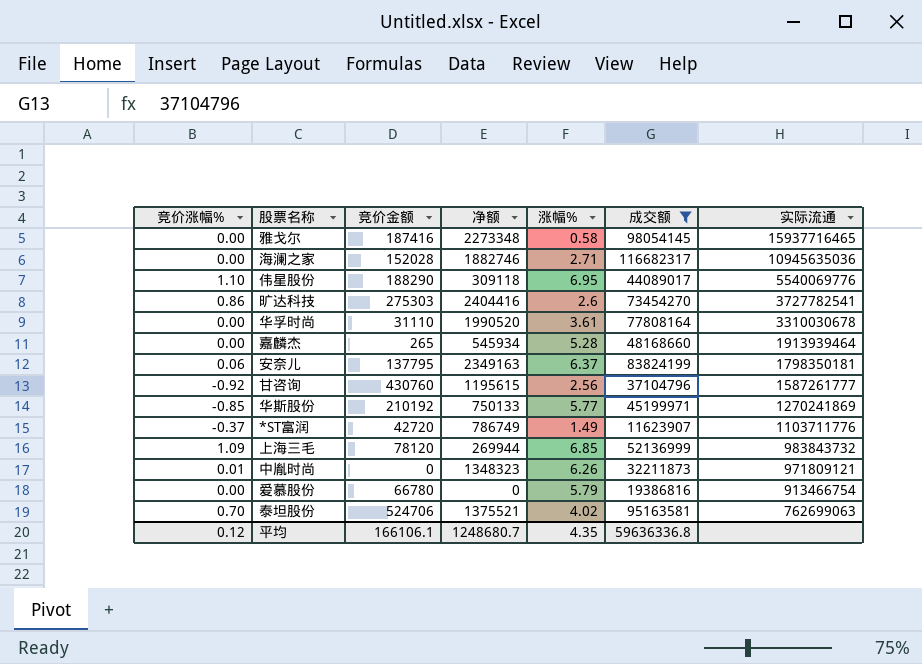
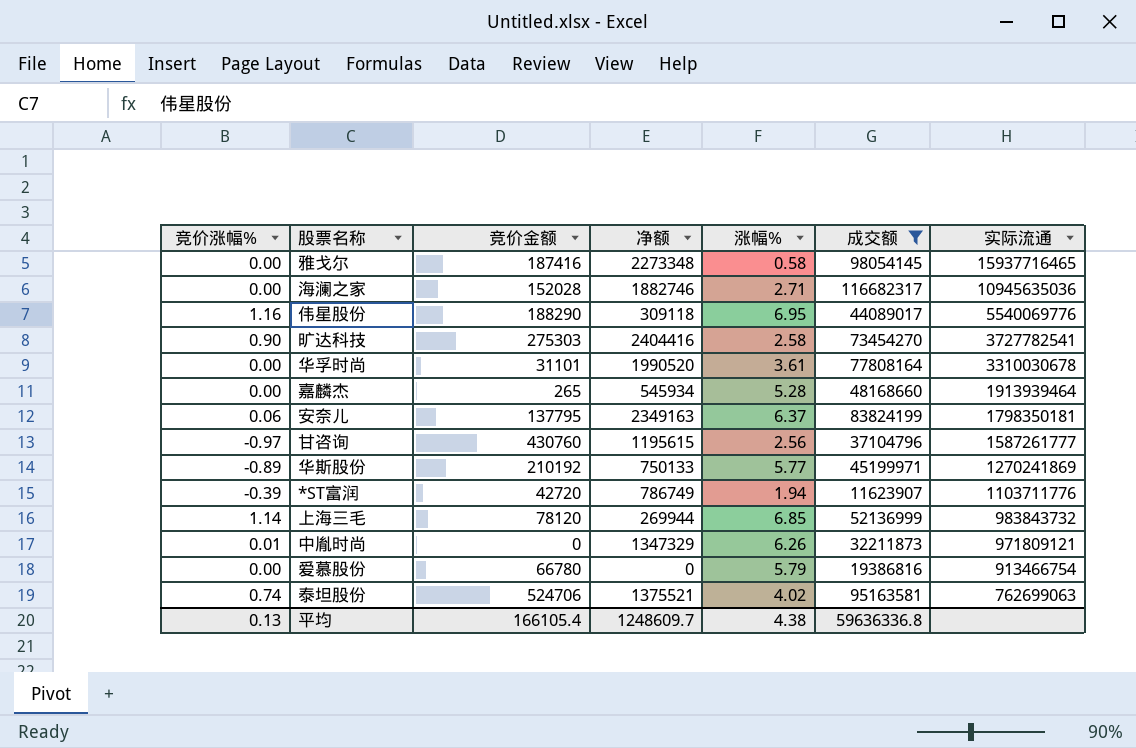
伟星股份 | 竞价涨幅%: 1.10 -> 1.16
旷达科技 | 竞价涨幅%: 0.86 -> 0.90
旷达科技 | 涨幅%: 2.6 -> 2.58
华孚时尚 | 竞价金额: 31110 -> 31101
甘咨询 | 竞价涨幅%: -0.92 -> -0.97
华斯股份 | 竞价涨幅%: -0.85 -> -0.89
*ST富润 | 竞价涨幅%: -0.37 -> -0.39
*ST富润 | 涨幅%: 1.49 -> 1.94
上海三毛 | 竞价涨幅%: 1.09 -> 1.14
中胤时尚 | 净额: 1348323 -> 1347329
泰坦股份 | 竞价涨幅%: 0.70 -> 0.74
平均 | 竞价涨幅%: 0.12 -> 0.13
平均 | 竞价金额: 166106.1 -> 166105.4
平均 | 净额: 1248680.7 -> 1248609.7
平均 | 涨幅%: 4.35 -> 4.38

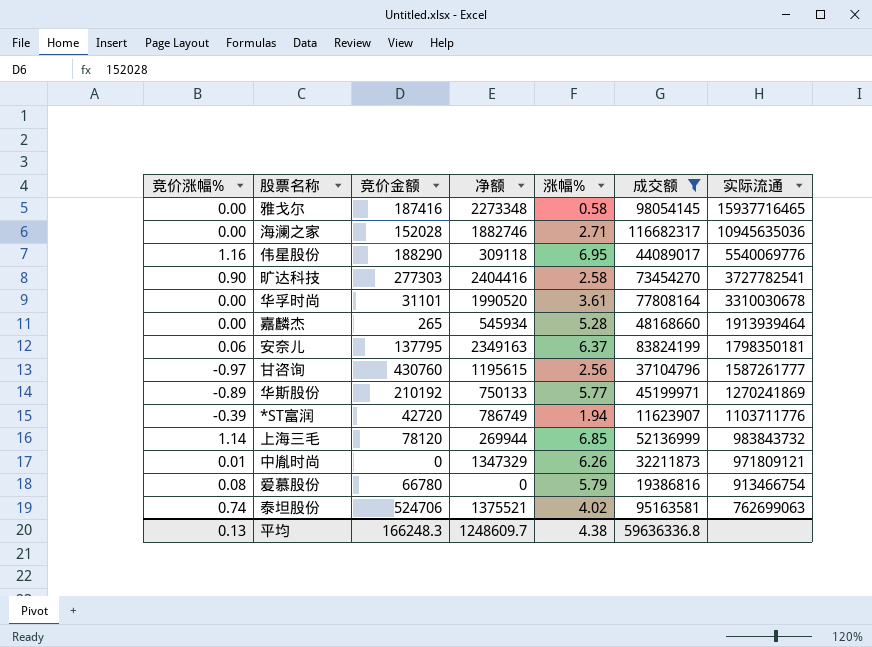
旷达科技 | 竞价金额: 275303 -> 277303
爱慕股份 | 竞价涨幅%: 0.00 -> 0.08
平均 | 竞价金额: 166105.4 -> 166248.3

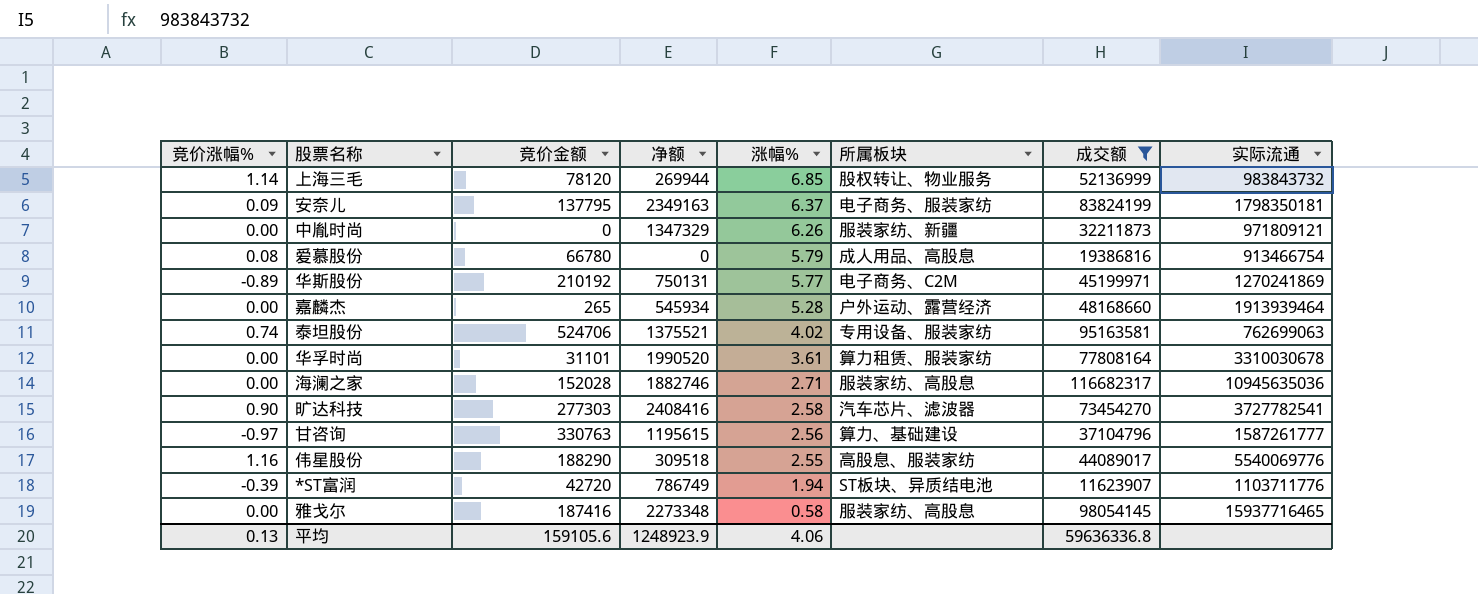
row order: 实际流通 descending -> 涨幅% descending
column 所属板块 | position: none -> 6
安奈儿 | 竞价涨幅%: 0.06 -> 0.09
中胤时尚 | 竞价涨幅%: 0.01 -> 0.00
华斯股份 | 净额: 750133 -> 750131
旷达科技 | 净额: 2404416 -> 2408416
甘咨询 | 竞价金额: 430760 -> 330763
伟星股份 | 净额: 309118 -> 309518
伟星股份 | 涨幅%: 6.95 -> 2.55
平均 | 竞价金额: 166248.3 -> 159105.6
平均 | 净额: 1248609.7 -> 1248923.9
平均 | 涨幅%: 4.38 -> 4.06

